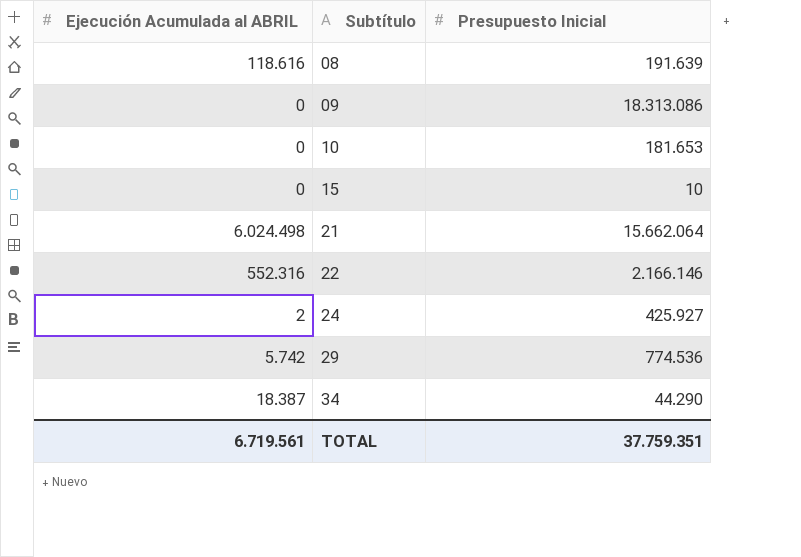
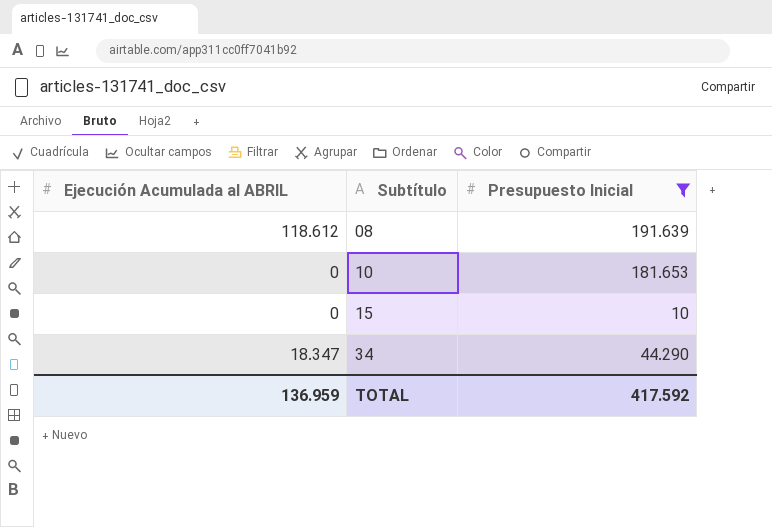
filter: none -> Presupuesto Inicial <= 191.639
08 | Ejecución Acumulada al ABRIL: 118.616 -> 118.612
34 | Ejecución Acumulada al ABRIL: 18.387 -> 18.347
TOTAL | Ejecución Acumulada al ABRIL: 6.719.561 -> 136.959
TOTAL | Presupuesto Inicial: 37.759.351 -> 417.592

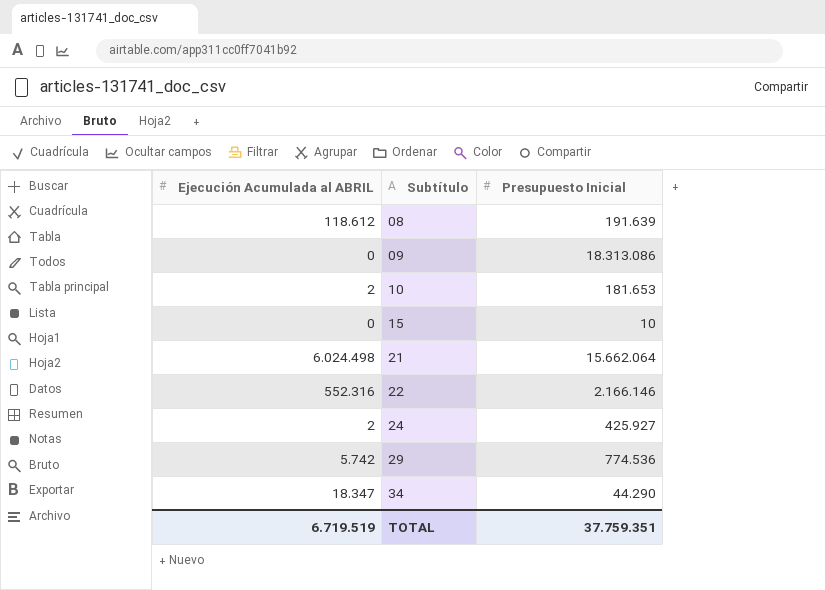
filter: Presupuesto Inicial <= 191.639 -> none
10 | Ejecución Acumulada al ABRIL: 0 -> 2
TOTAL | Ejecución Acumulada al ABRIL: 136.959 -> 6.719.519
TOTAL | Presupuesto Inicial: 417.592 -> 37.759.351

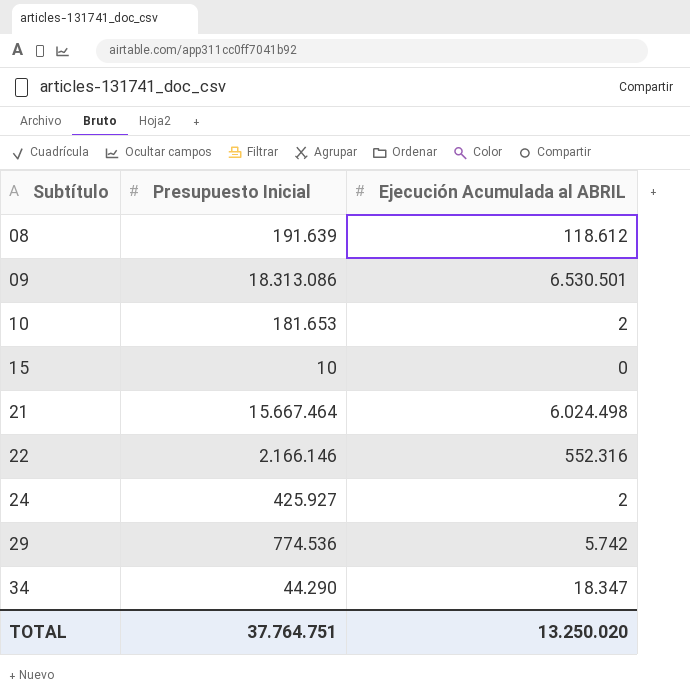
column Ejecución Acumulada al ABRIL | position: 1 -> 3
09 | Ejecución Acumulada al ABRIL: 0 -> 6.530.501
21 | Presupuesto Inicial: 15.662.064 -> 15.667.464
TOTAL | Presupuesto Inicial: 37.759.351 -> 37.764.751
TOTAL | Ejecución Acumulada al ABRIL: 6.719.519 -> 13.250.020

